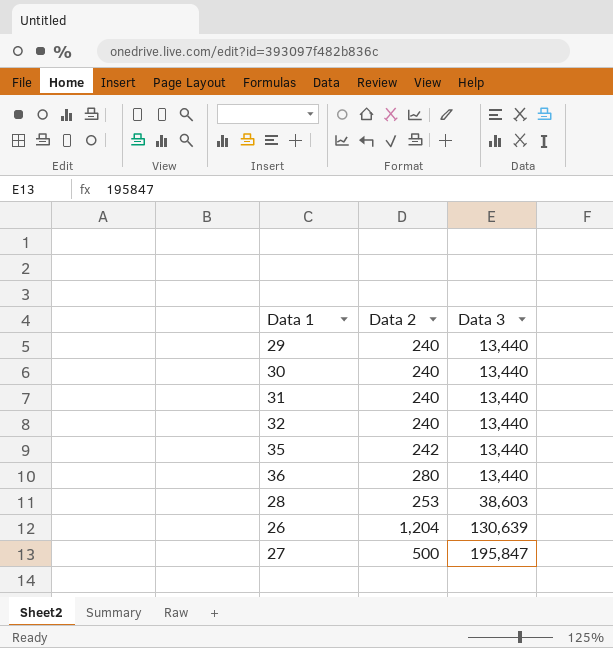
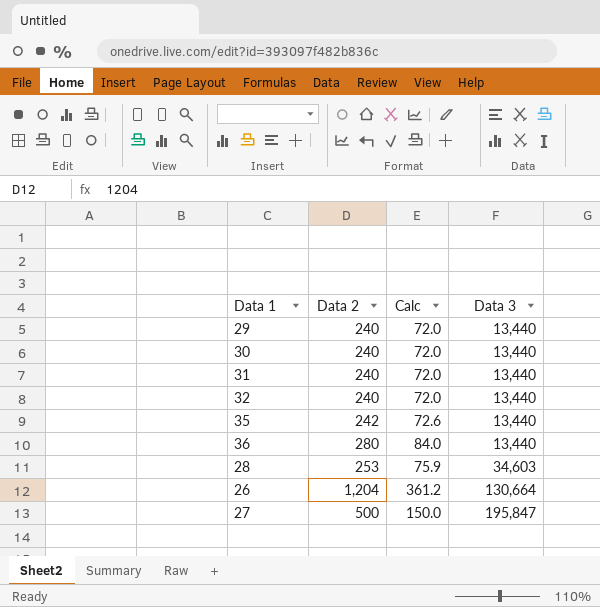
column Calc | formula: none -> [Data 2] * 0.3
28 | Data 3: 38,603 -> 34,603
26 | Data 3: 130,639 -> 130,664

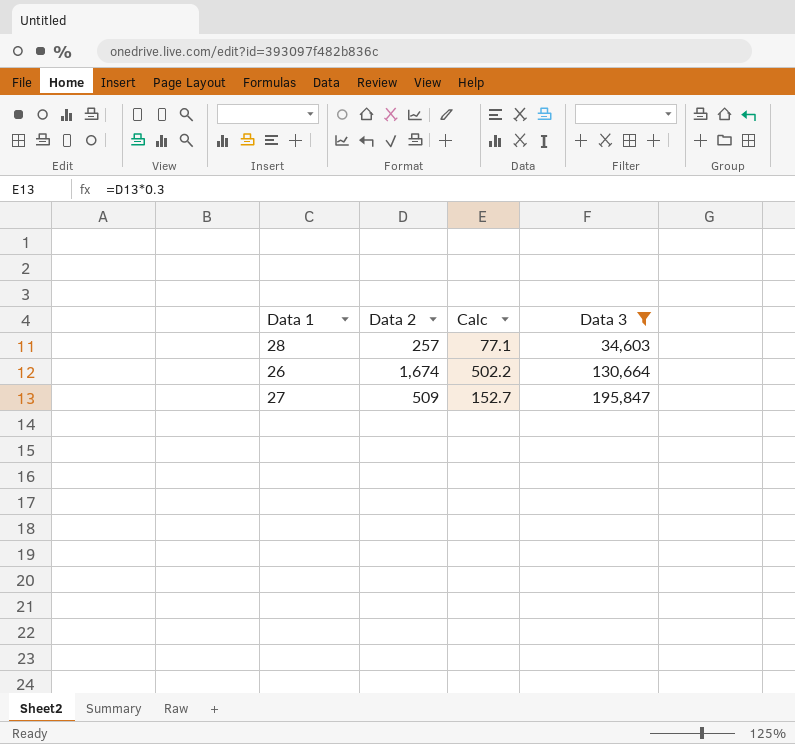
filter: none -> Data 3 != 13,440
28 | Data 2: 253 -> 257
28 | Calc: 75.9 -> 77.1
26 | Data 2: 1,204 -> 1,674
26 | Calc: 361.2 -> 502.2
27 | Data 2: 500 -> 509
27 | Calc: 150.0 -> 152.7

